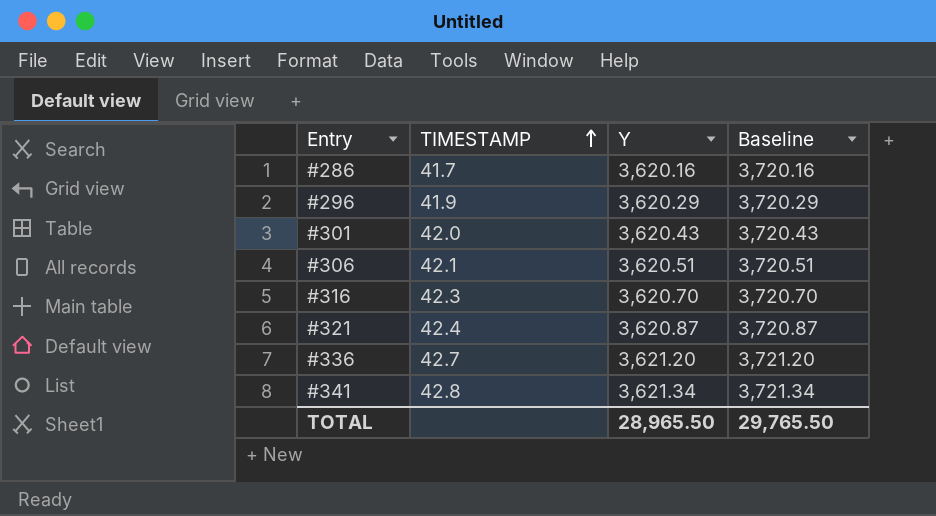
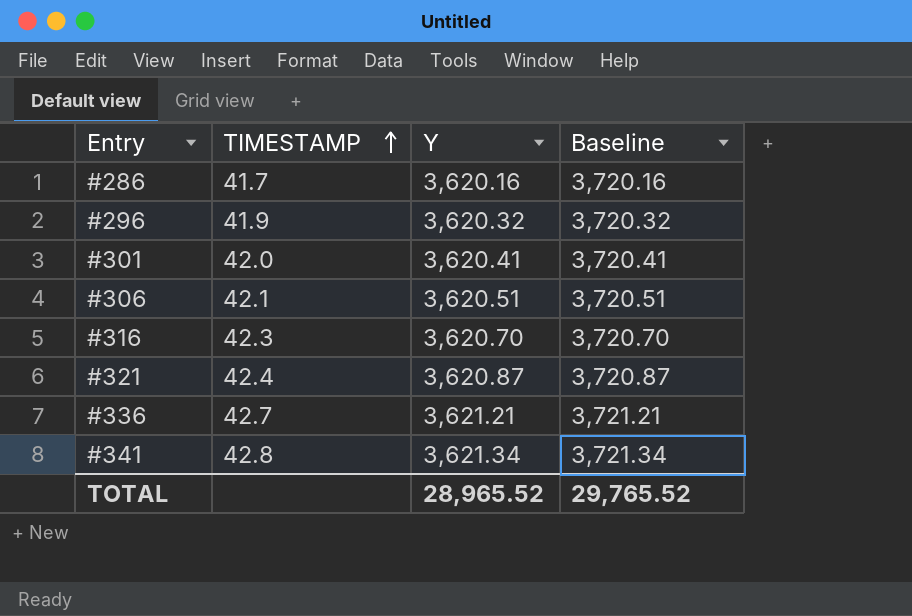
#296 | Y: 3,620.29 -> 3,620.32
#296 | Baseline: 3,720.29 -> 3,720.32
#301 | Y: 3,620.43 -> 3,620.41
#301 | Baseline: 3,720.43 -> 3,720.41
#336 | Y: 3,621.20 -> 3,621.21
#336 | Baseline: 3,721.20 -> 3,721.21
TOTAL | Y: 28,965.50 -> 28,965.52
TOTAL | Baseline: 29,765.50 -> 29,765.52

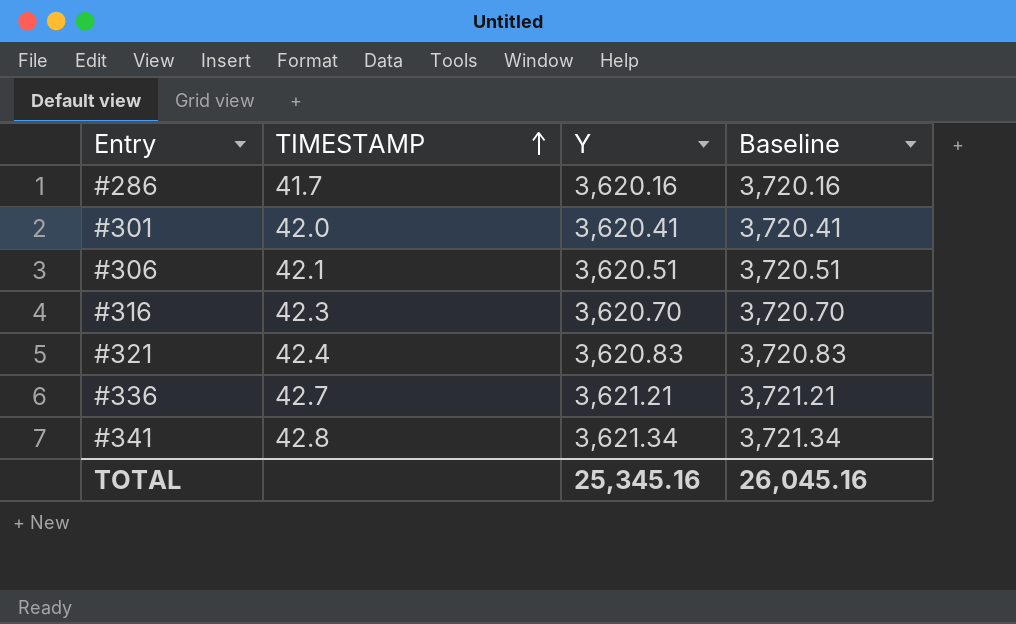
row #296: 41.9 | 3,620.32 | 3,720.32 -> none
#321 | Y: 3,620.87 -> 3,620.83
#321 | Baseline: 3,720.87 -> 3,720.83
TOTAL | Y: 28,965.52 -> 25,345.16
TOTAL | Baseline: 29,765.52 -> 26,045.16

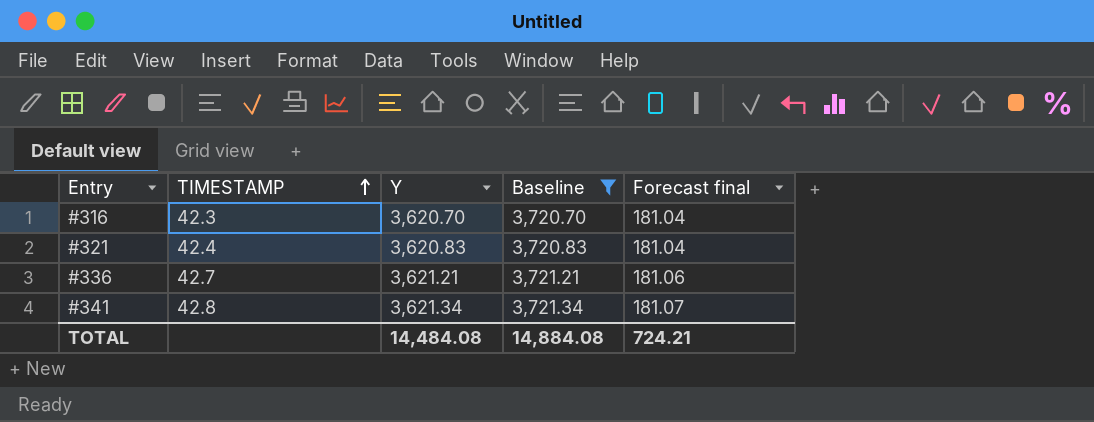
filter: none -> Baseline >= 3,720.70
column Forecast final | formula: none -> [Y] * 0.05
TOTAL | Y: 25,345.16 -> 14,484.08
TOTAL | Baseline: 26,045.16 -> 14,884.08

